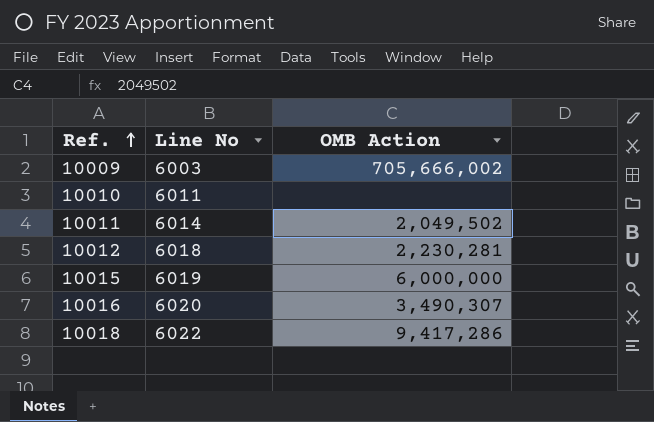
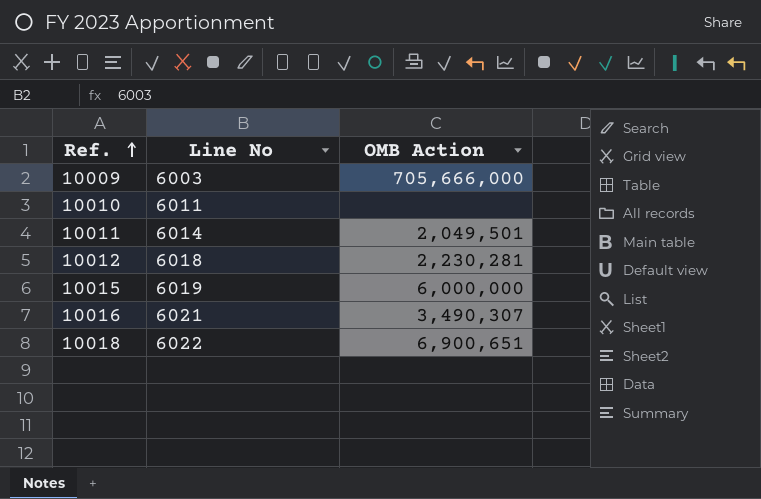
10009 | OMB Action: 705,666,002 -> 705,666,000
10011 | OMB Action: 2,049,502 -> 2,049,501
10016 | Line No: 6020 -> 6021
10018 | OMB Action: 9,417,286 -> 6,900,651

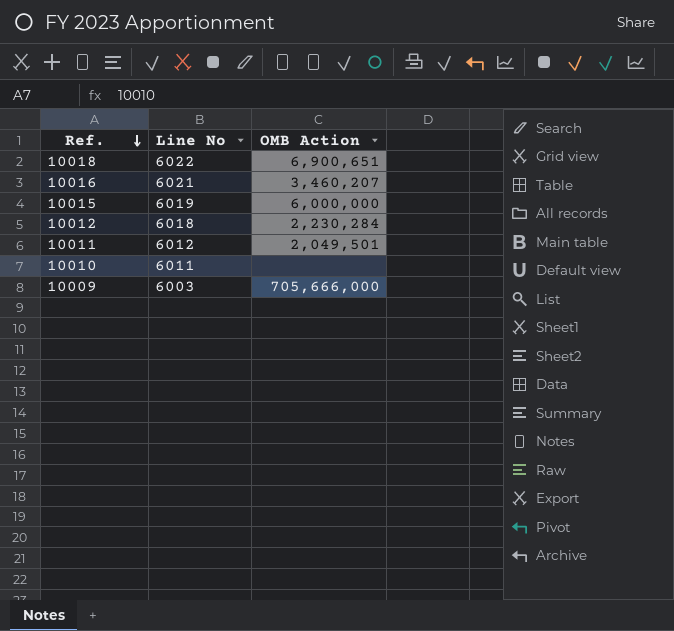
row order: Ref. ascending -> Ref. descending
10016 | OMB Action: 3,490,307 -> 3,460,207
10012 | OMB Action: 2,230,281 -> 2,230,284
10011 | Line No: 6014 -> 6012

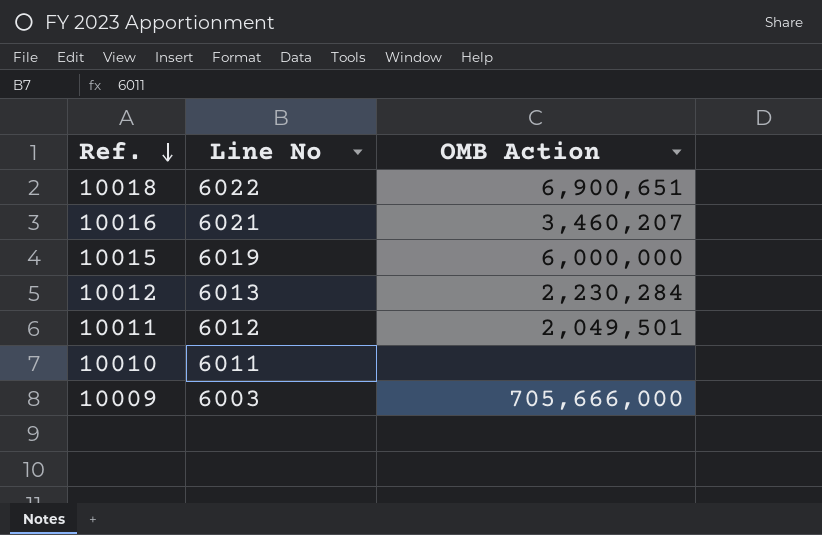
10012 | Line No: 6018 -> 6013

